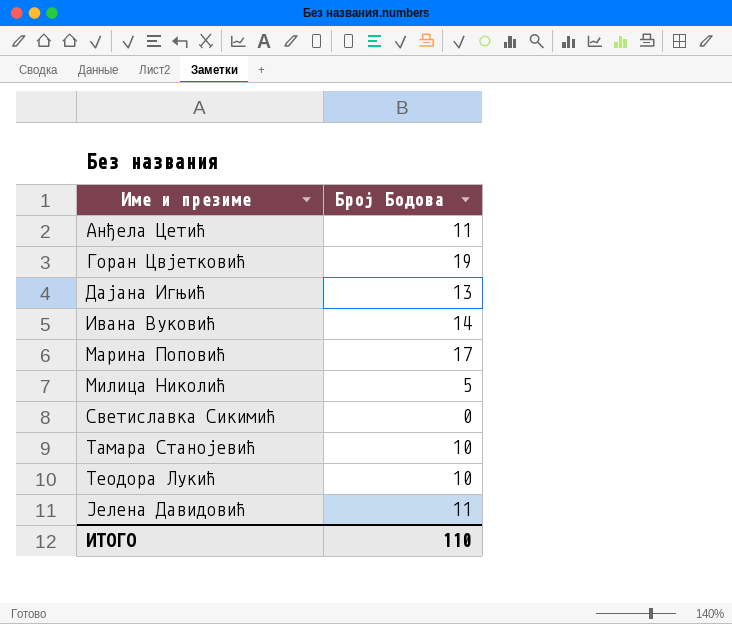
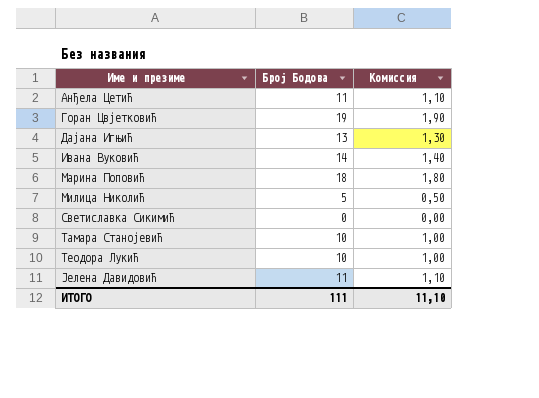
column Комиссия | formula: none -> [Број Бодова] * 0,1
Марина Поповић | Број Бодова: 17 -> 18
ИТОГО | Број Бодова: 110 -> 111

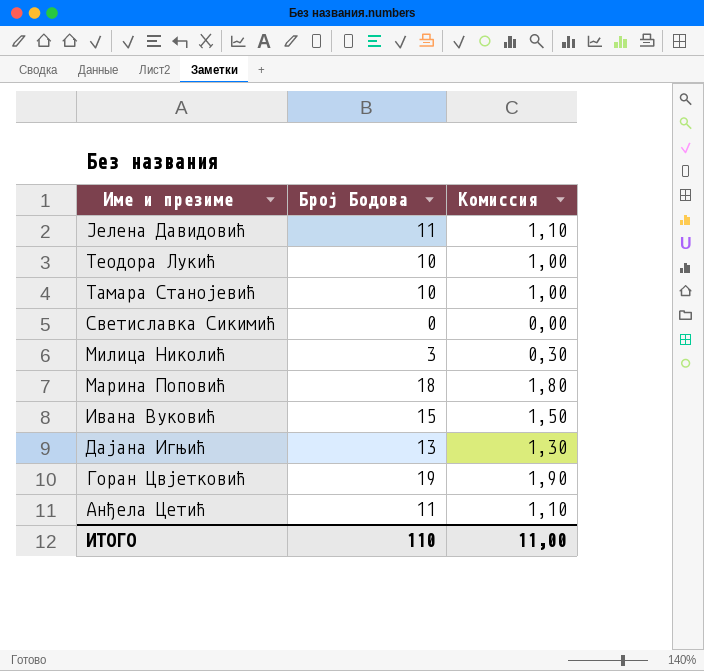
row order: Име и презиме ascending -> Име и презиме descending
Милица Николић | Број Бодова: 5 -> 3
Милица Николић | Комиссия: 0,50 -> 0,30
Ивана Вуковић | Број Бодова: 14 -> 15
Ивана Вуковић | Комиссия: 1,40 -> 1,50
ИТОГО | Број Бодова: 111 -> 110
ИТОГО | Комиссия: 11,10 -> 11,00

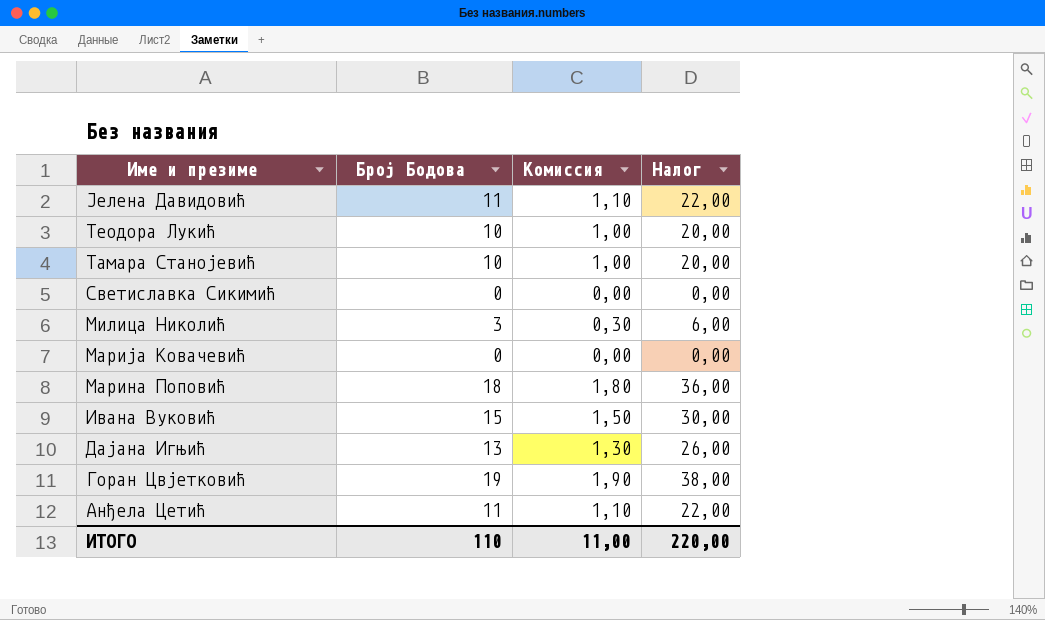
column Налог | formula: none -> [Број Бодова] * 2
row Марија Ковачевић: none -> 0 | 0,00 | 0,00

